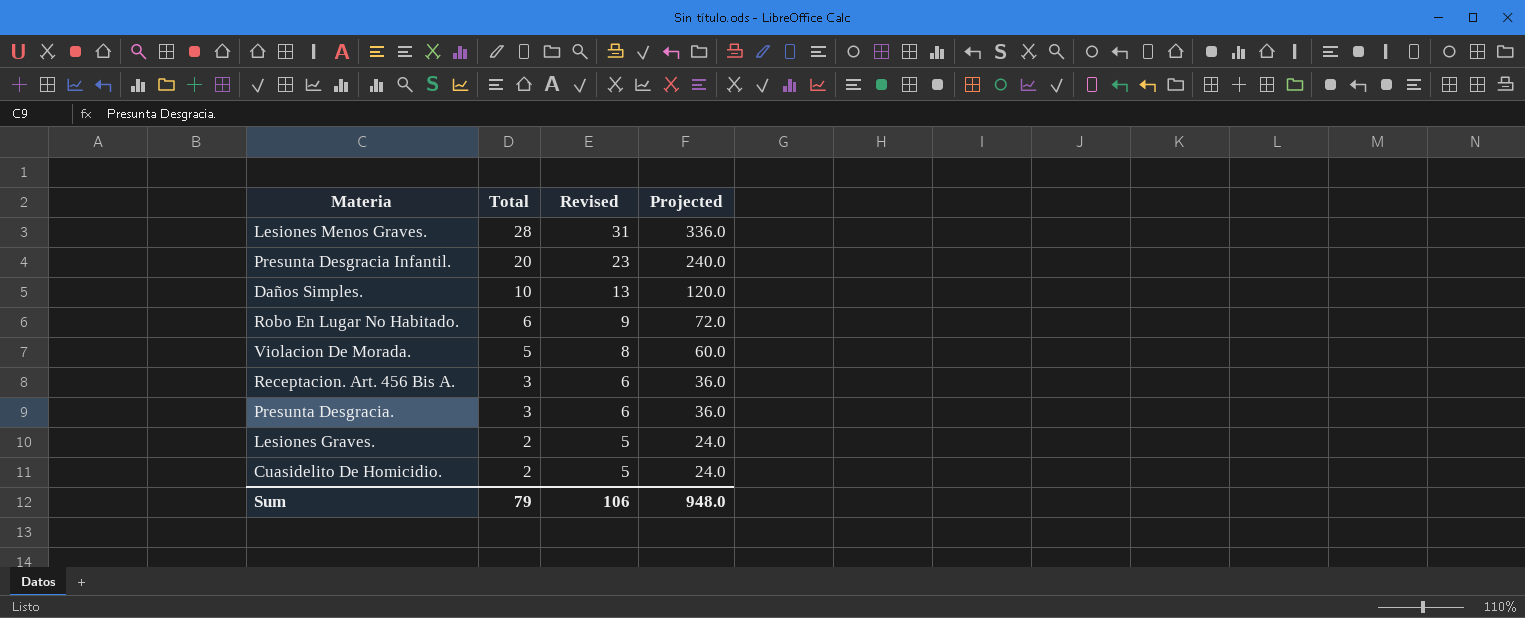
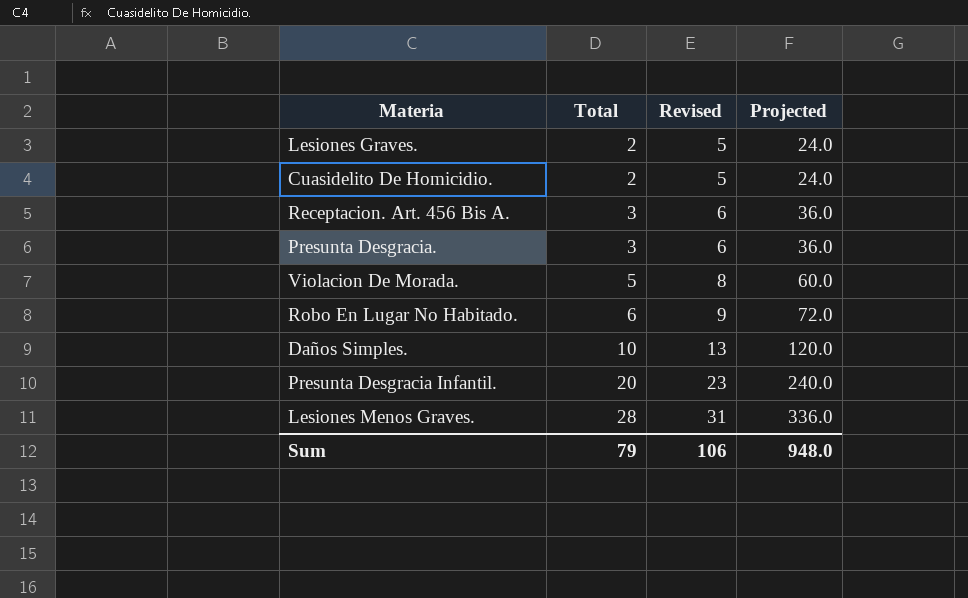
row order: Total descending -> Total ascending

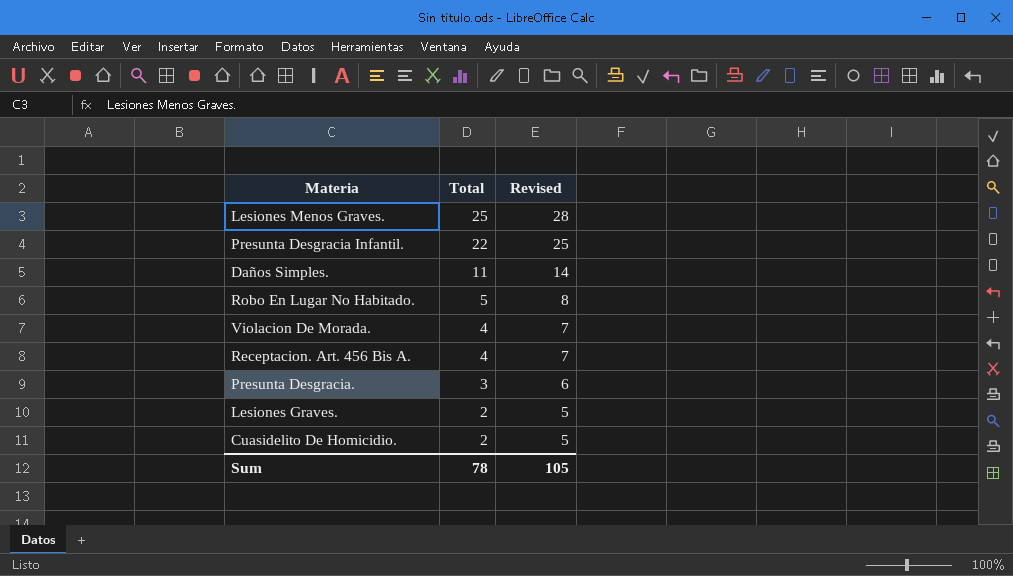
row order: Total ascending -> Total descending
column Projected | formula: [Total] * 12 -> none
Lesiones Menos Graves. | Total: 28 -> 25
Lesiones Menos Graves. | Revised: 31 -> 28
Presunta Desgracia Infantil. | Total: 20 -> 22
Presunta Desgracia Infantil. | Revised: 23 -> 25
Daños Simples. | Total: 10 -> 11
Daños Simples. | Revised: 13 -> 14
Robo En Lugar No Habitado. | Total: 6 -> 5
Robo En Lugar No Habitado. | Revised: 9 -> 8
Violacion De Morada. | Total: 5 -> 4
Violacion De Morada. | Revised: 8 -> 7
Receptacion. Art. 456 Bis A. | Total: 3 -> 4
Receptacion. Art. 456 Bis A. | Revised: 6 -> 7
Sum | Total: 79 -> 78
Sum | Revised: 106 -> 105

